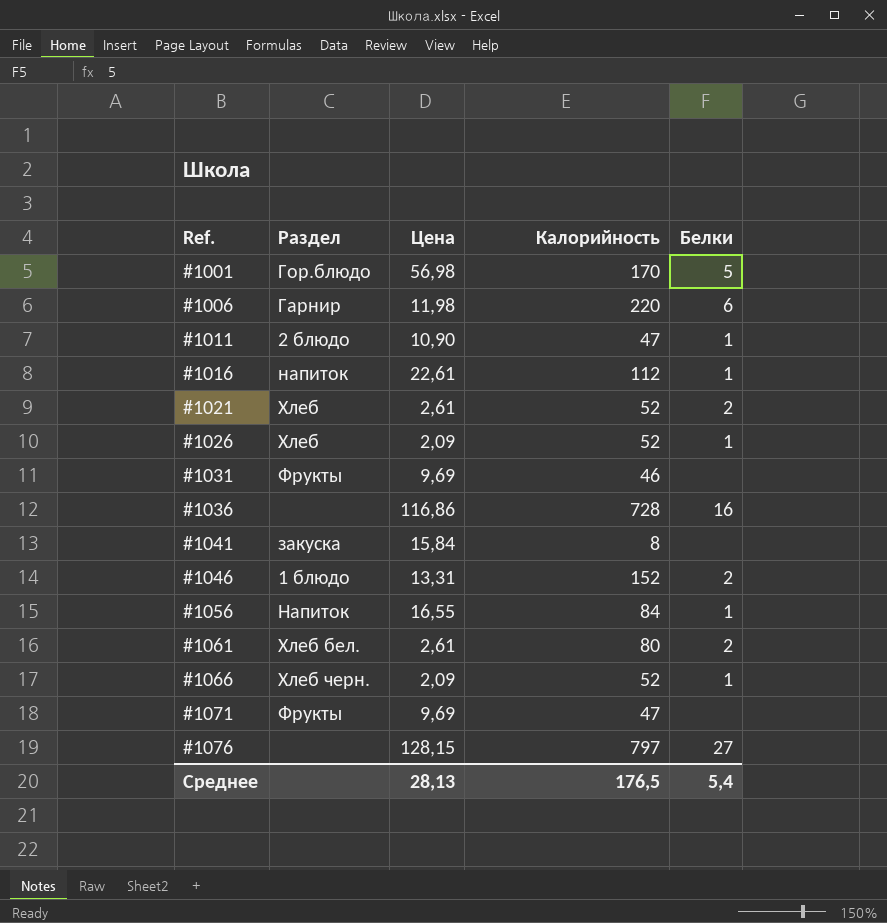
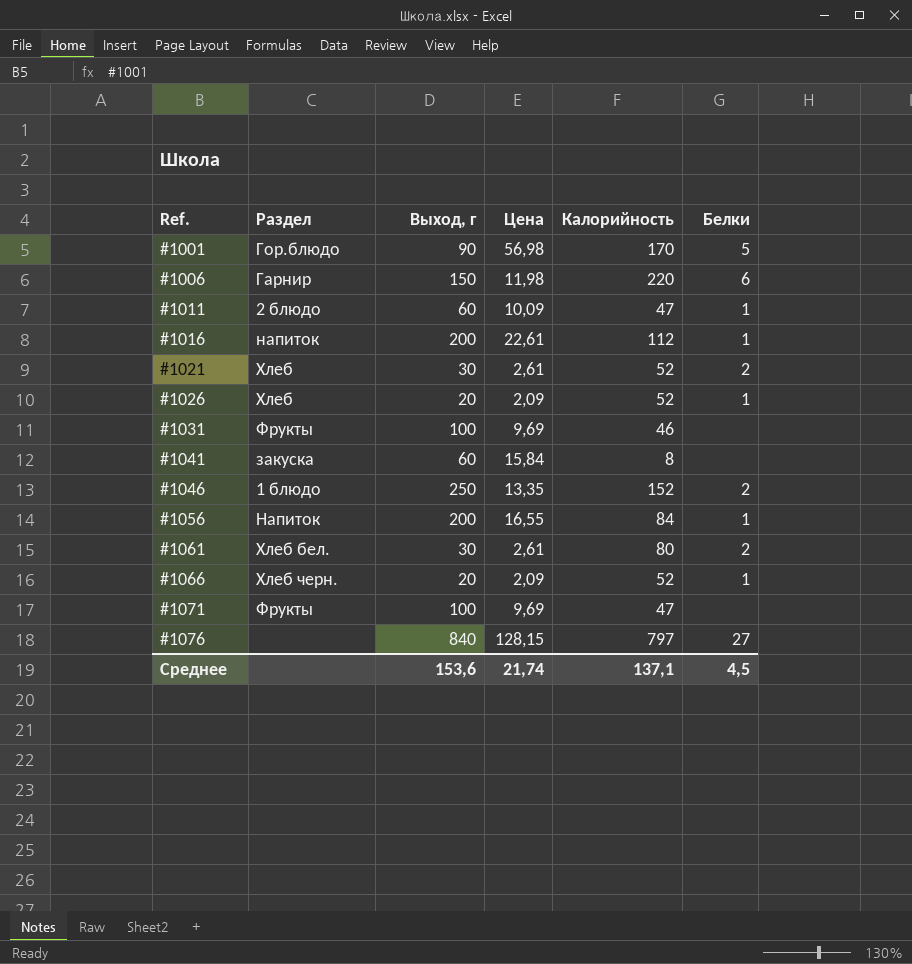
column Выход, г | position: none -> 3
row #1036: none | 116,86 | 728 | 16 -> none
#1011 | Цена: 10,90 -> 10,09
#1046 | Цена: 13,31 -> 13,35
Среднее | Цена: 28,13 -> 21,74
Среднее | Калорийность: 176,5 -> 137,1
Среднее | Белки: 5,4 -> 4,5

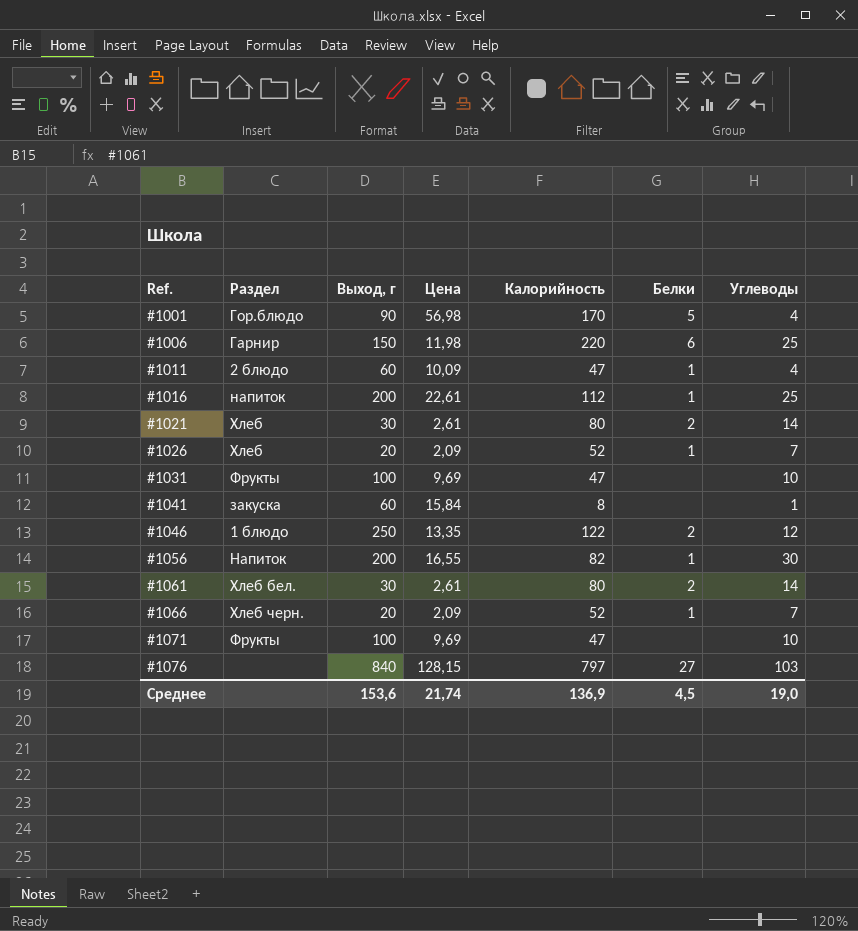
column Углеводы | position: none -> 7
#1021 | Калорийность: 52 -> 80
#1031 | Калорийность: 46 -> 47
#1046 | Калорийность: 152 -> 122
#1056 | Калорийность: 84 -> 82
Среднее | Калорийность: 137,1 -> 136,9

